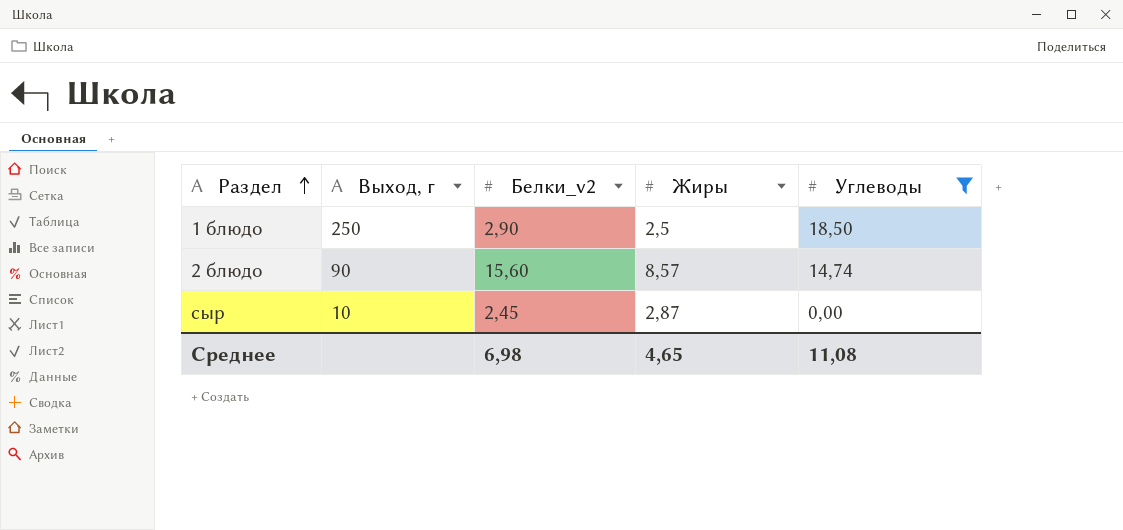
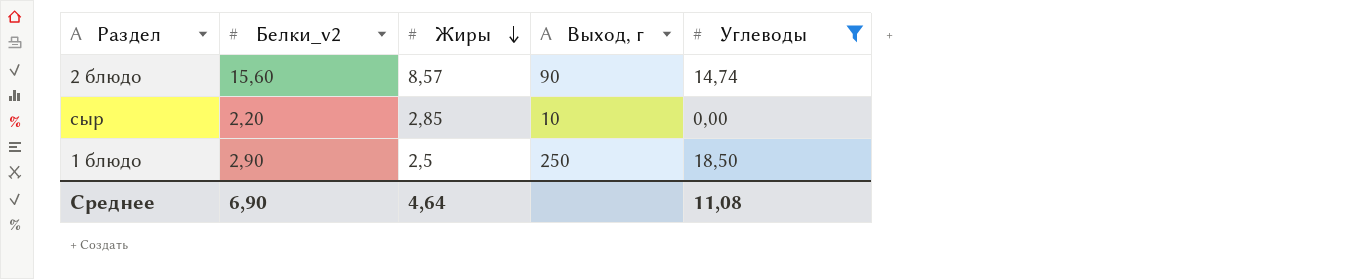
row order: Раздел ascending -> Жиры descending
column Выход, г | position: 2 -> 4
сыр | Белки_v2: 2,45 -> 2,20
сыр | Жиры: 2,87 -> 2,85
Среднее | Белки_v2: 6,98 -> 6,90
Среднее | Жиры: 4,65 -> 4,64

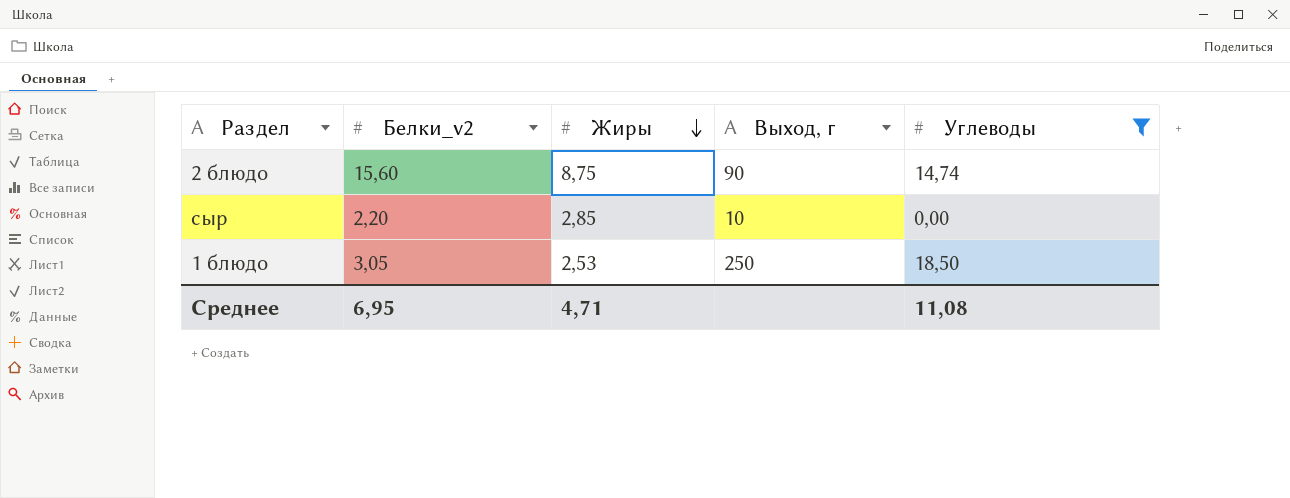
2 блюдо | Жиры: 8,57 -> 8,75
1 блюдо | Белки_v2: 2,90 -> 3,05
1 блюдо | Жиры: 2,5 -> 2,53
Среднее | Белки_v2: 6,90 -> 6,95
Среднее | Жиры: 4,64 -> 4,71

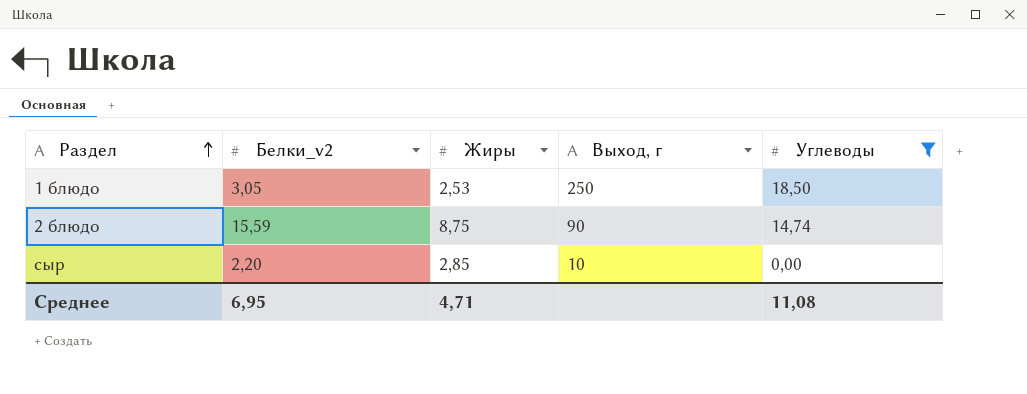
row order: Жиры descending -> Раздел ascending
2 блюдо | Белки_v2: 15,60 -> 15,59

